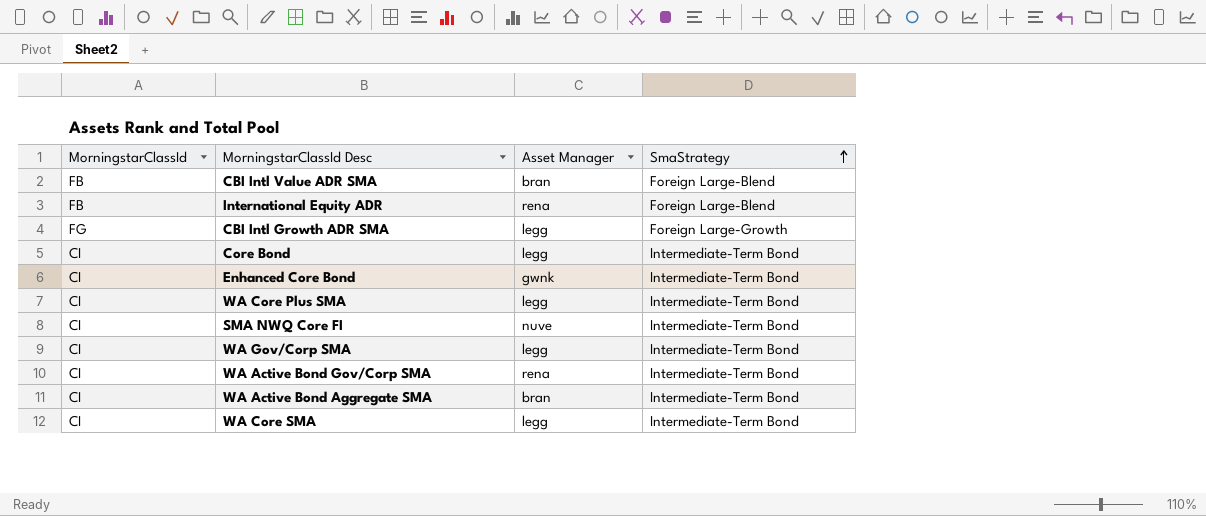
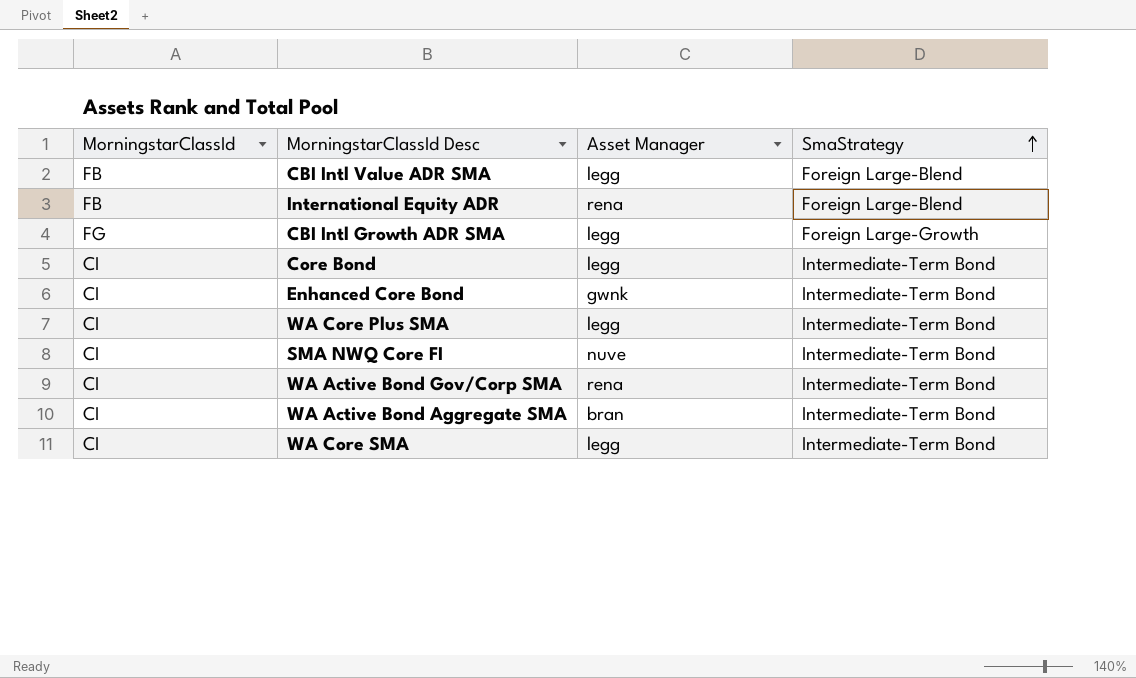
row WA Gov/Corp SMA: CI | legg | Intermediate-Term Bond -> none
CBI Intl Value ADR SMA | Asset Manager: bran -> legg

